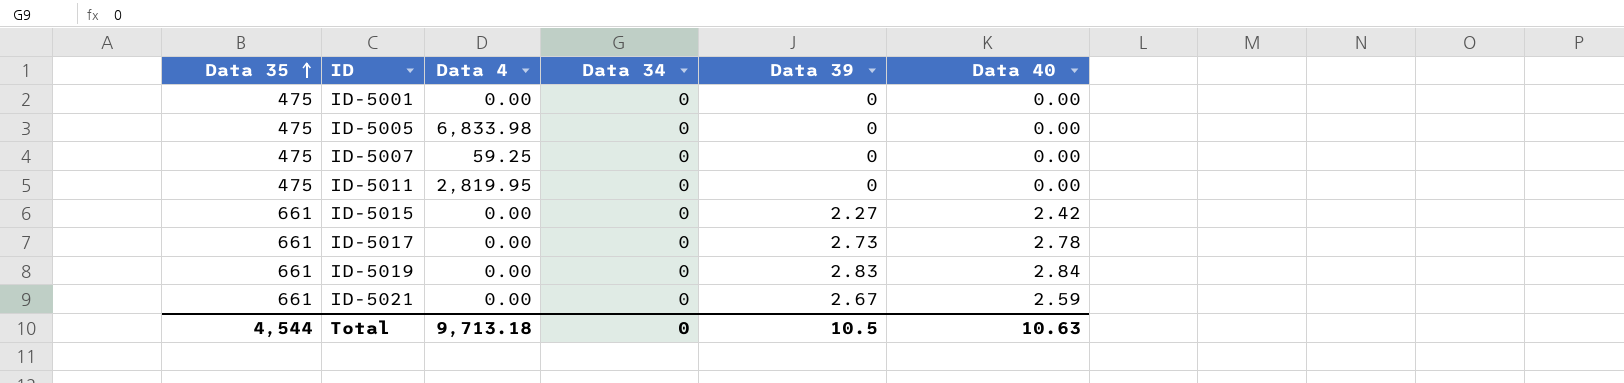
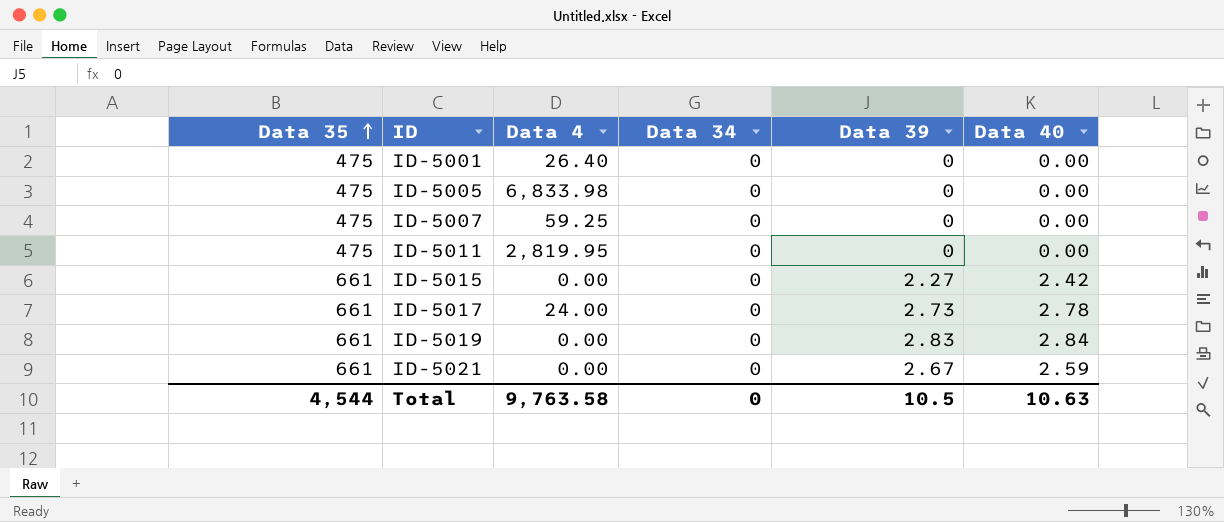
ID-5001 | Data 4: 0.00 -> 26.40
ID-5017 | Data 4: 0.00 -> 24.00
Total | Data 4: 9,713.18 -> 9,763.58

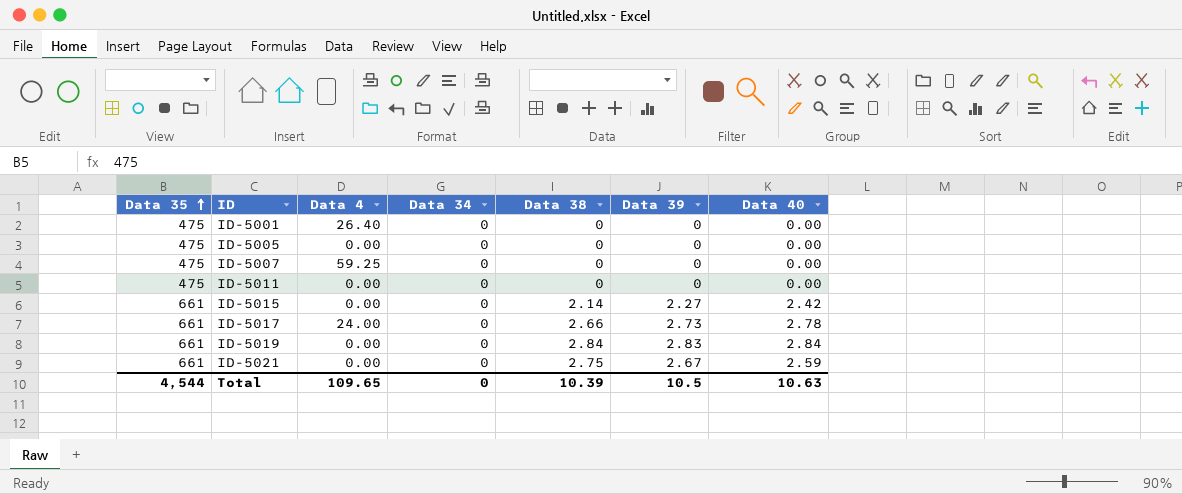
column Data 38 | position: none -> 5
ID-5005 | Data 4: 6,833.98 -> 0.00
ID-5011 | Data 4: 2,819.95 -> 0.00
Total | Data 4: 9,763.58 -> 109.65

